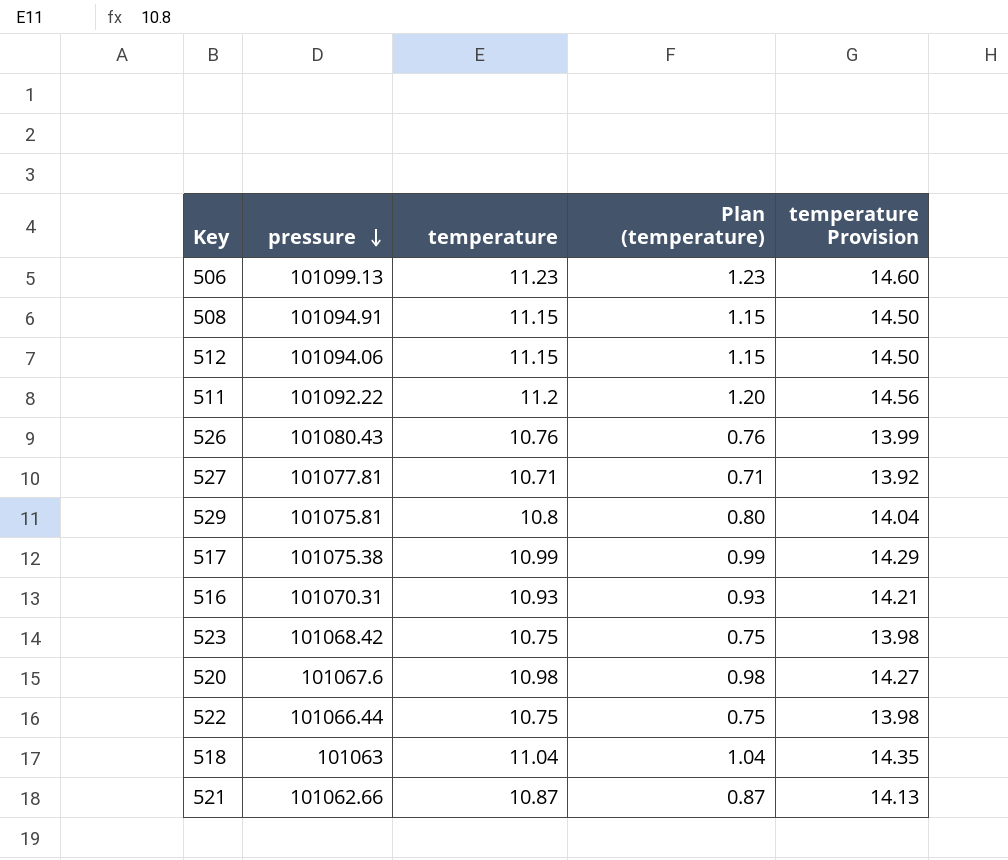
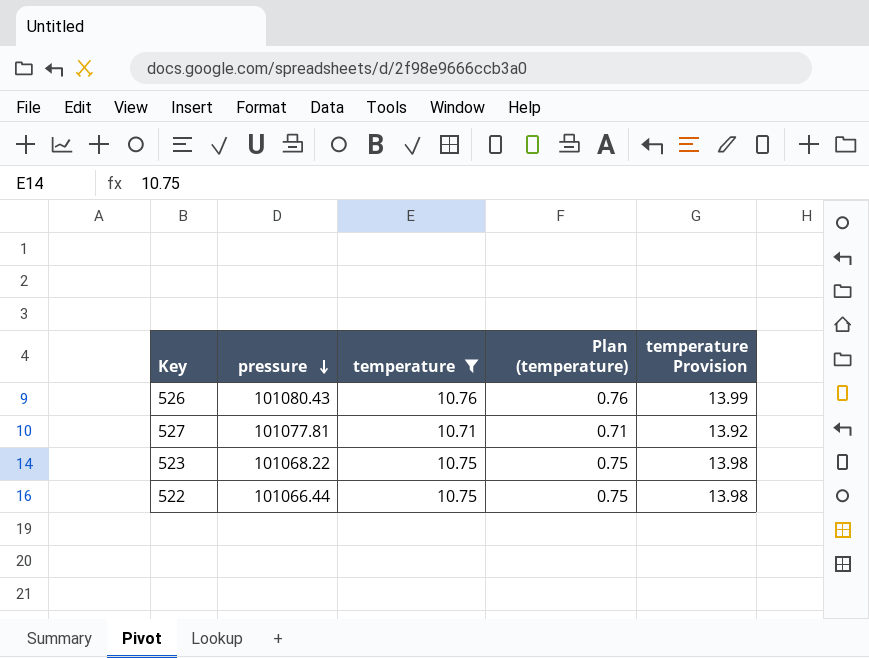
filter: none -> temperature <= 10.76
523 | pressure: 101068.42 -> 101068.22

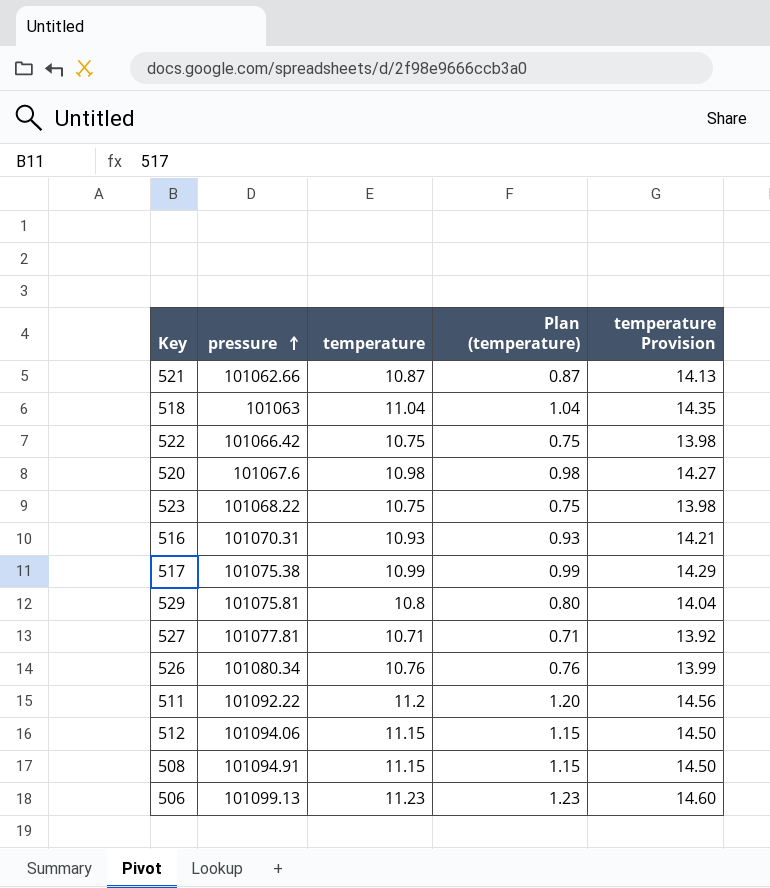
filter: temperature <= 10.76 -> none
row order: pressure descending -> pressure ascending
522 | pressure: 101066.44 -> 101066.42
526 | pressure: 101080.43 -> 101080.34

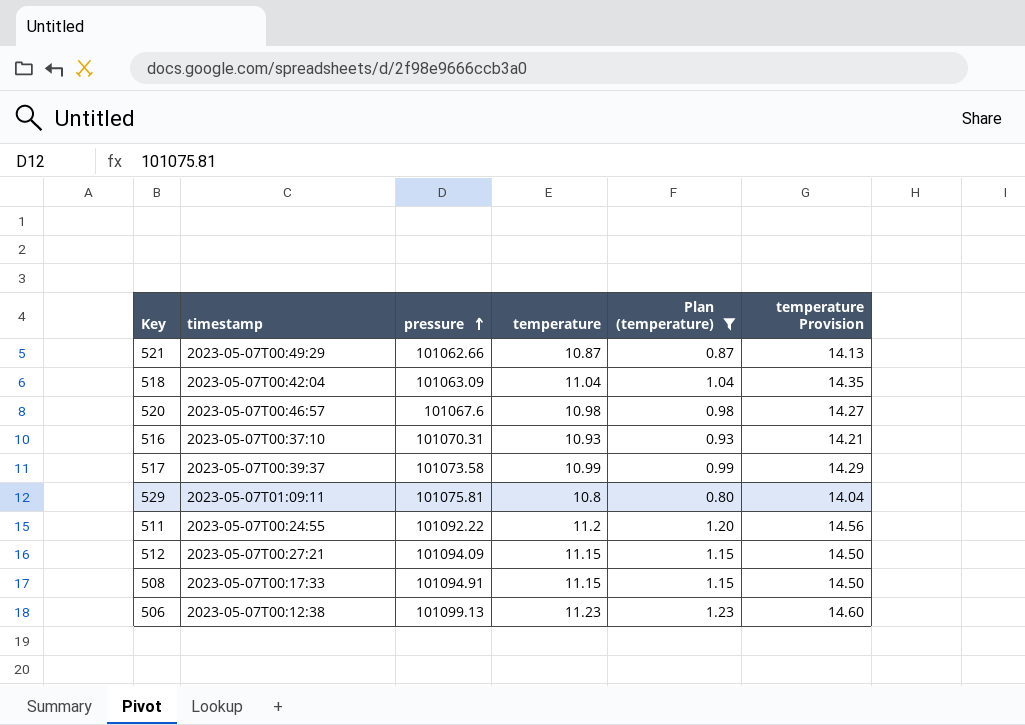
filter: none -> Plan (temperature) >= 0.80
column timestamp | position: none -> 2
518 | pressure: 101063 -> 101063.09
517 | pressure: 101075.38 -> 101073.58
512 | pressure: 101094.06 -> 101094.09

